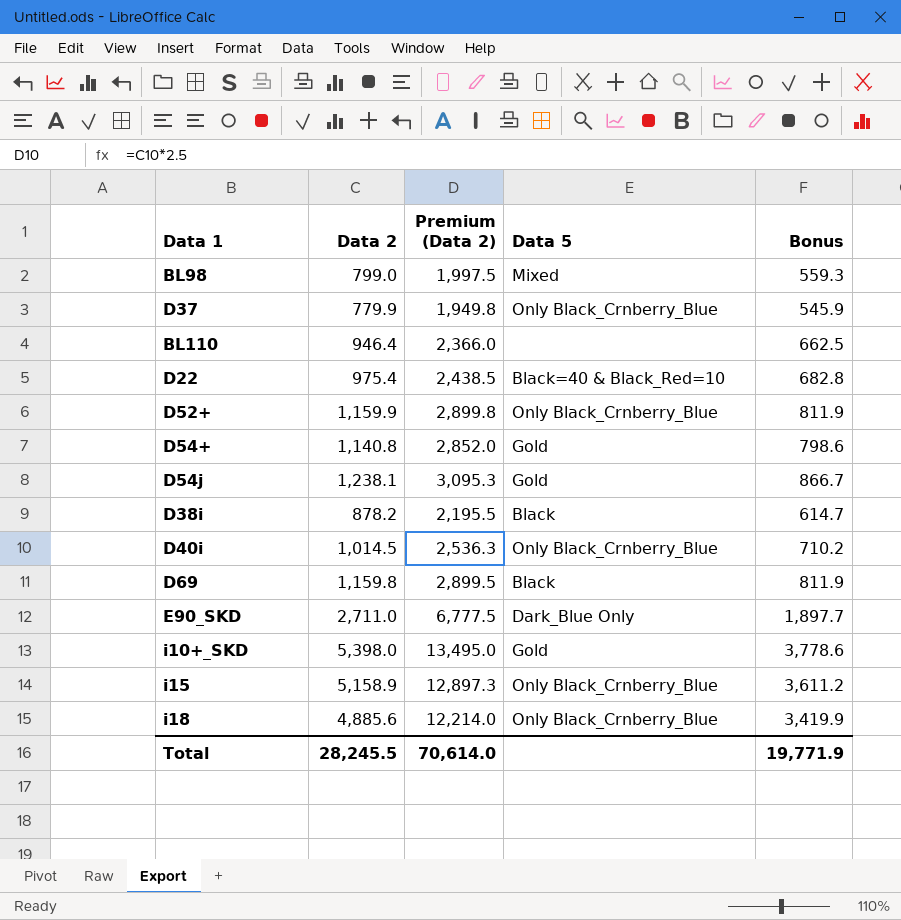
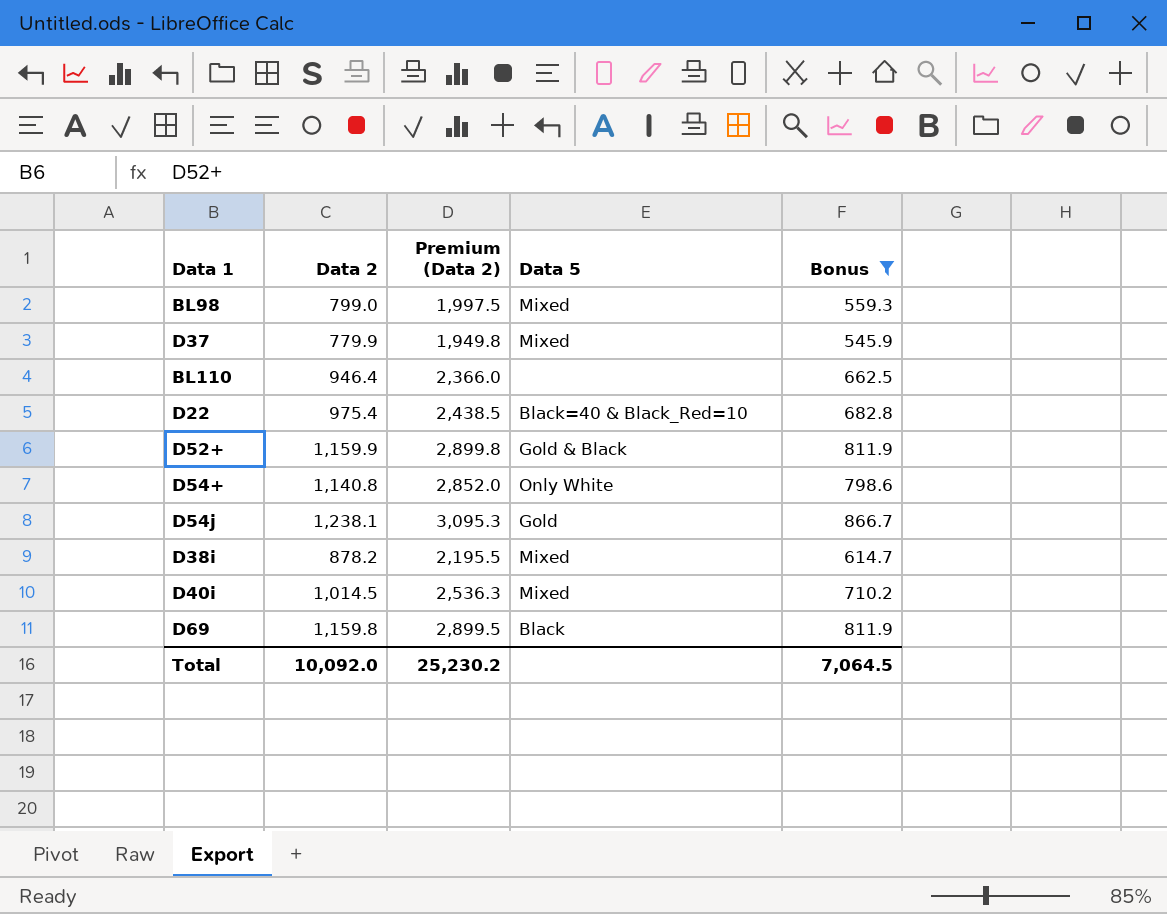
filter: none -> Bonus <= 866.7
D37 | Data 5: Only Black_Crnberry_Blue -> Mixed
D52+ | Data 5: Only Black_Crnberry_Blue -> Gold & Black
D54+ | Data 5: Gold -> Only White
D38i | Data 5: Black -> Mixed
D40i | Data 5: Only Black_Crnberry_Blue -> Mixed
Total | Data 2: 28,245.5 -> 10,092.0
Total | Premium (Data 2): 70,614.0 -> 25,230.2
Total | Bonus: 19,771.9 -> 7,064.5

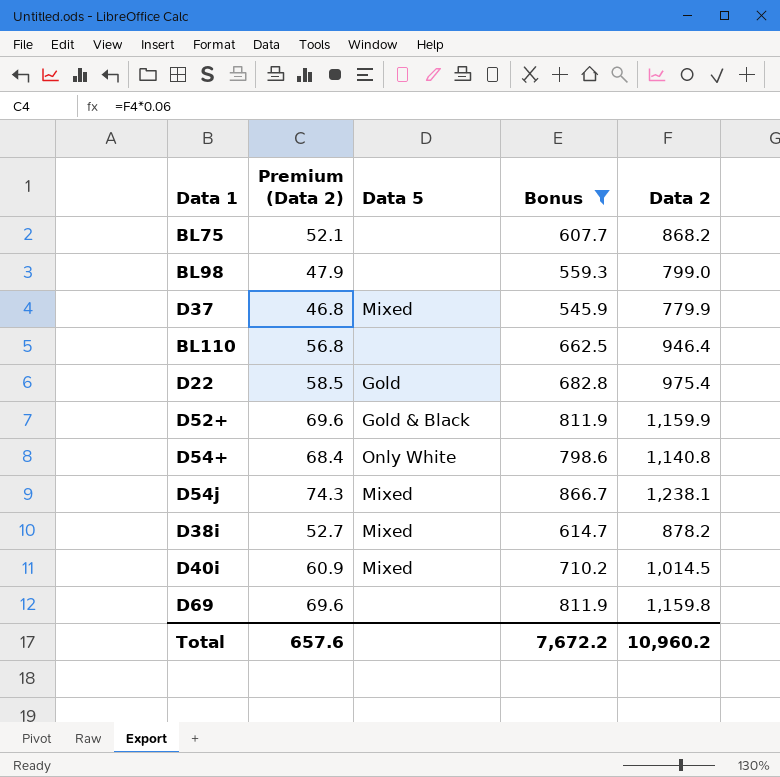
column Premium (Data 2) | formula: [Data 2] * 2.5 -> [Data 2] * 0.06
column Data 2 | position: 2 -> 5
row BL75: none -> 52.1 | none | 607.7 | 868.2
BL98 | Data 5: Mixed -> none
D22 | Data 5: Black=40 & Black_Red=10 -> Gold
D54j | Data 5: Gold -> Mixed
D69 | Data 5: Black -> none
Total | Premium (Data 2): 25,230.2 -> 657.6
Total | Bonus: 7,064.5 -> 7,672.2
Total | Data 2: 10,092.0 -> 10,960.2

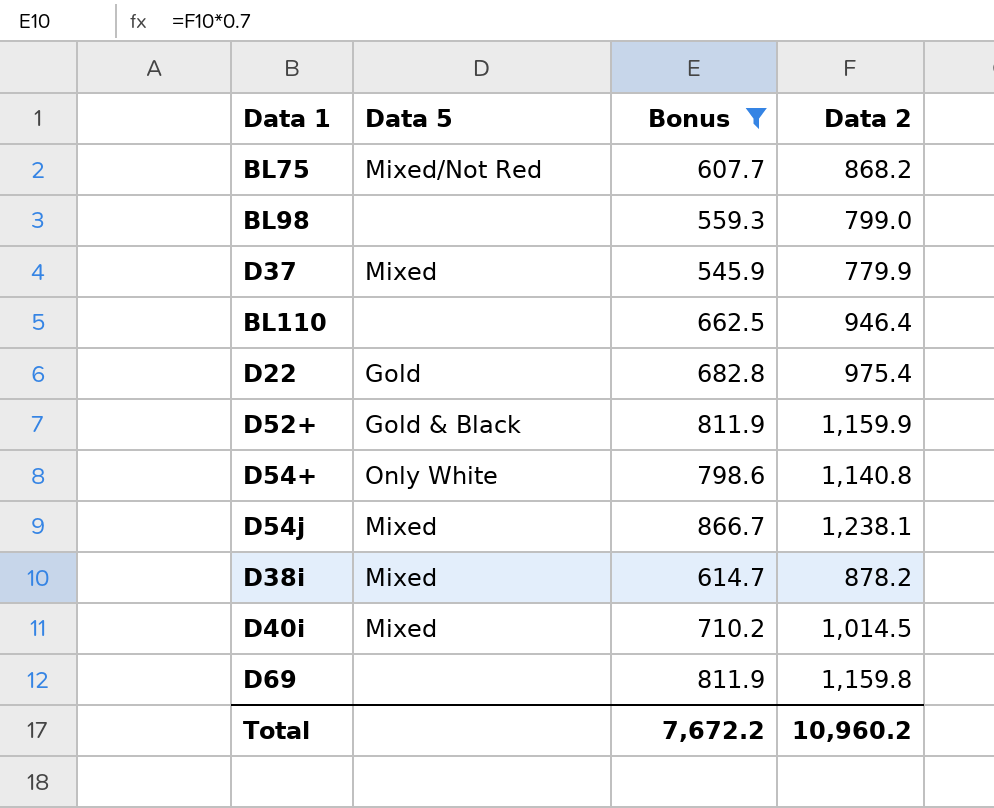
column Premium (Data 2) | formula: [Data 2] * 0.06 -> none
BL75 | Data 5: none -> Mixed/Not Red

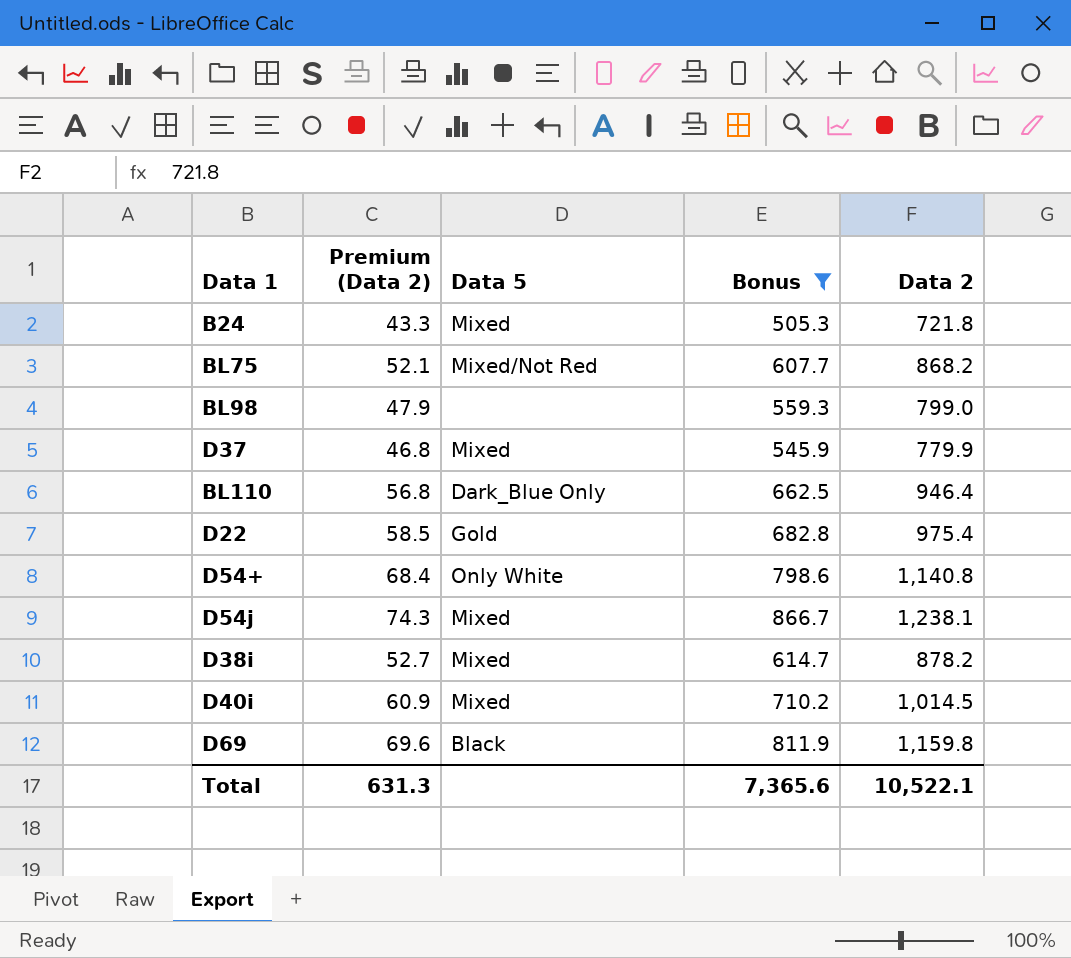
column Premium (Data 2) | formula: none -> [Data 2] * 0.06
row D52+: Gold & Black | 811.9 | 1,159.9 -> none
row B24: none -> 43.3 | Mixed | 505.3 | 721.8
BL110 | Data 5: none -> Dark_Blue Only
D69 | Data 5: none -> Black
Total | Bonus: 7,672.2 -> 7,365.6
Total | Data 2: 10,960.2 -> 10,522.1

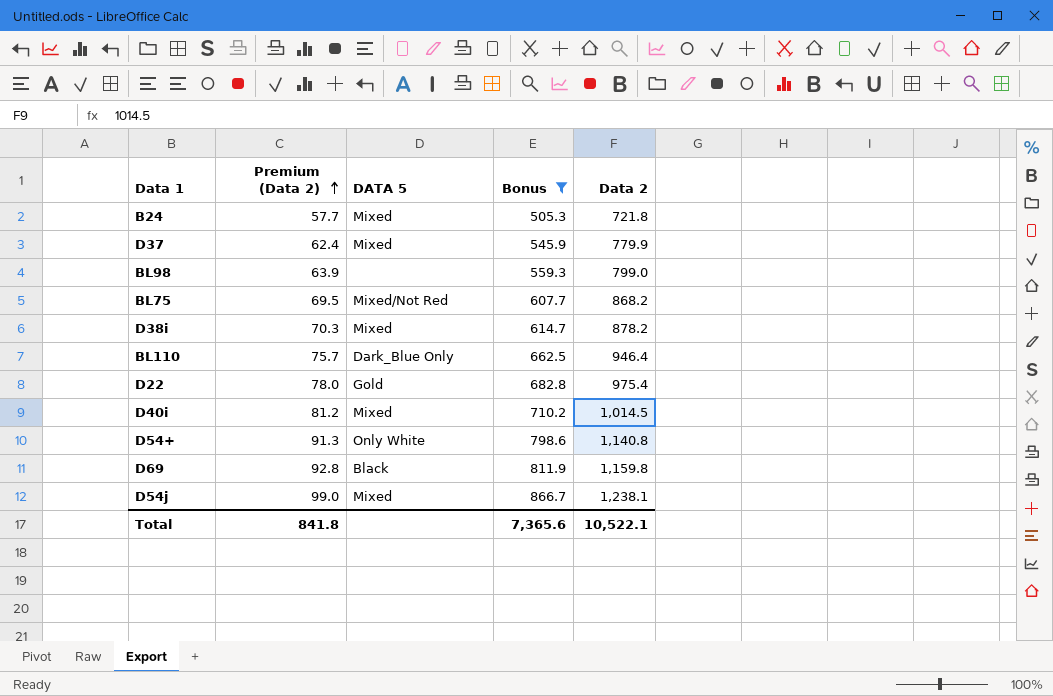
row order: none -> Premium (Data 2) ascending
column Premium (Data 2) | formula: [Data 2] * 0.06 -> [Data 2] * 0.08
column name: Data 5 -> DATA 5
Total | Premium (Data 2): 631.3 -> 841.8

